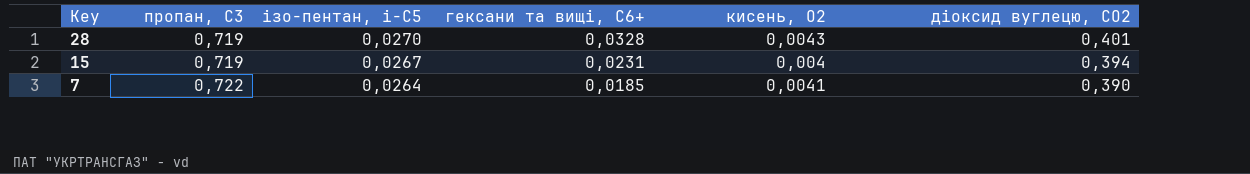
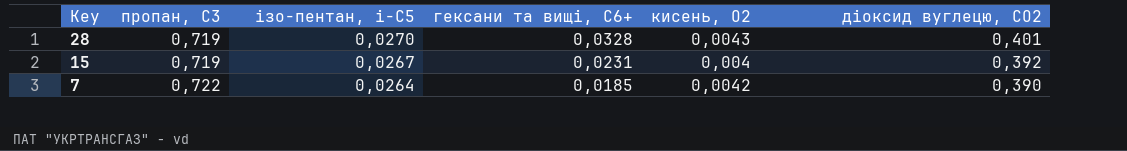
15 | діоксид вуглецю, CО2: 0,394 -> 0,392
7 | кисень, О2: 0,0041 -> 0,0042

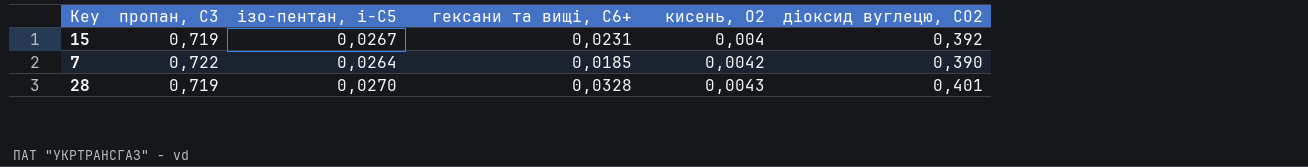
row order: Key descending -> кисень, О2 ascending

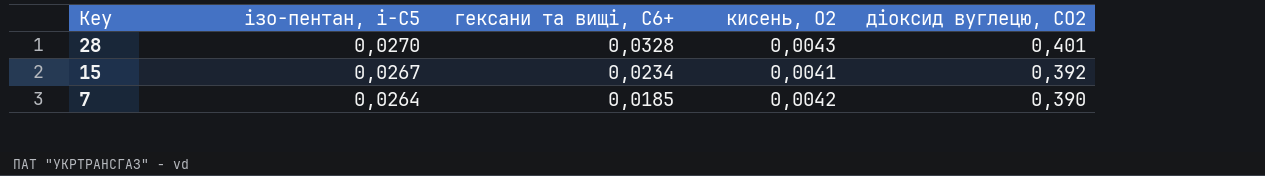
row order: кисень, О2 ascending -> Key descending
column пропан, С3 | position: 2 -> none
15 | гексани та вищі, С6+: 0,0231 -> 0,0234
15 | кисень, О2: 0,004 -> 0,0041

